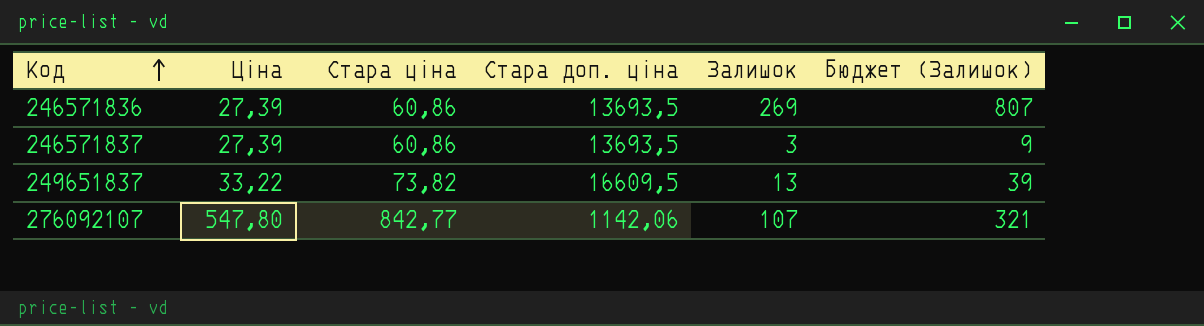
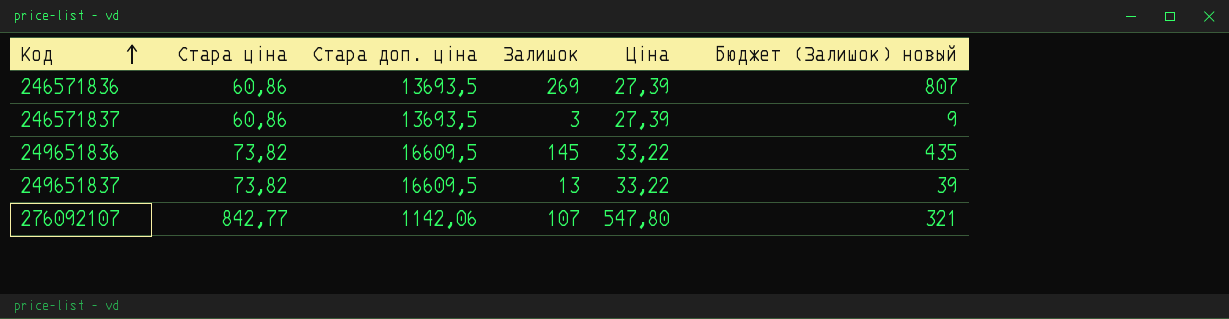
column Ціна | position: 2 -> 5
column name: Бюджет (Залишок) -> Бюджет (Залишок) новый
row 249651836: none -> 73,82 | 16609,5 | 145 | 33,22 | 435

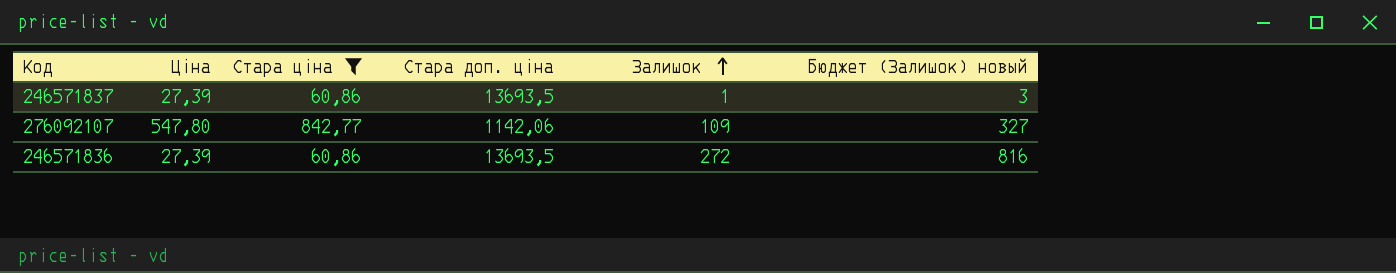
filter: none -> Стара ціна != 73,82
row order: Код ascending -> Залишок ascending
column Ціна | position: 5 -> 2
246571837 | Залишок: 3 -> 1
246571837 | Бюджет (Залишок) новый: 9 -> 3
276092107 | Залишок: 107 -> 109
276092107 | Бюджет (Залишок) новый: 321 -> 327
246571836 | Залишок: 269 -> 272
246571836 | Бюджет (Залишок) новый: 807 -> 816

